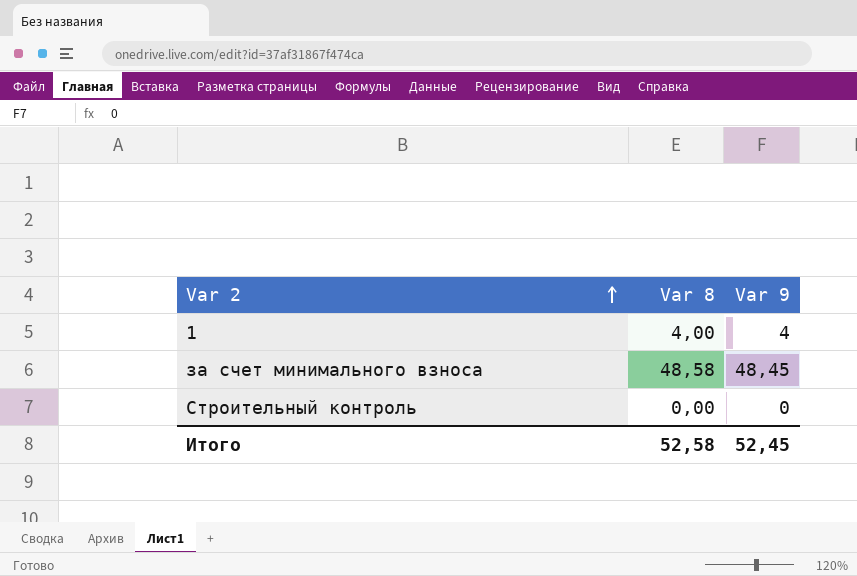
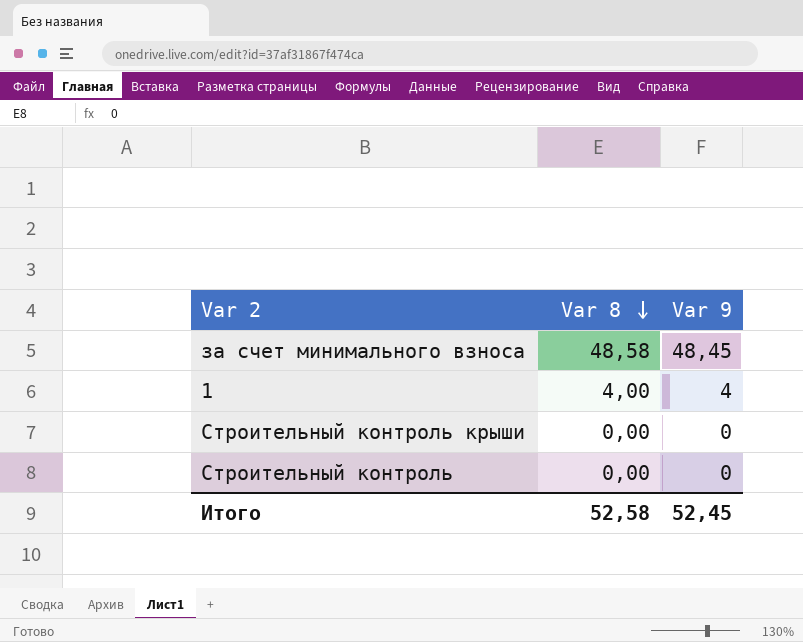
row order: Var 2 ascending -> Var 8 descending
row Строительный контроль крыши: none -> 0,00 | 0

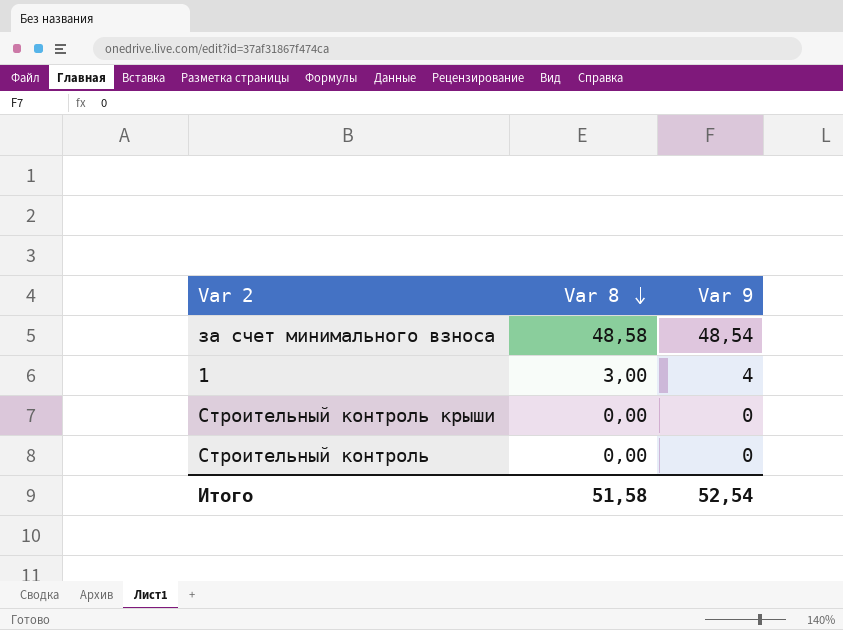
за счет минимального взноса | Var 9: 48,45 -> 48,54
1 | Var 8: 4,00 -> 3,00
Итого | Var 8: 52,58 -> 51,58
Итого | Var 9: 52,45 -> 52,54

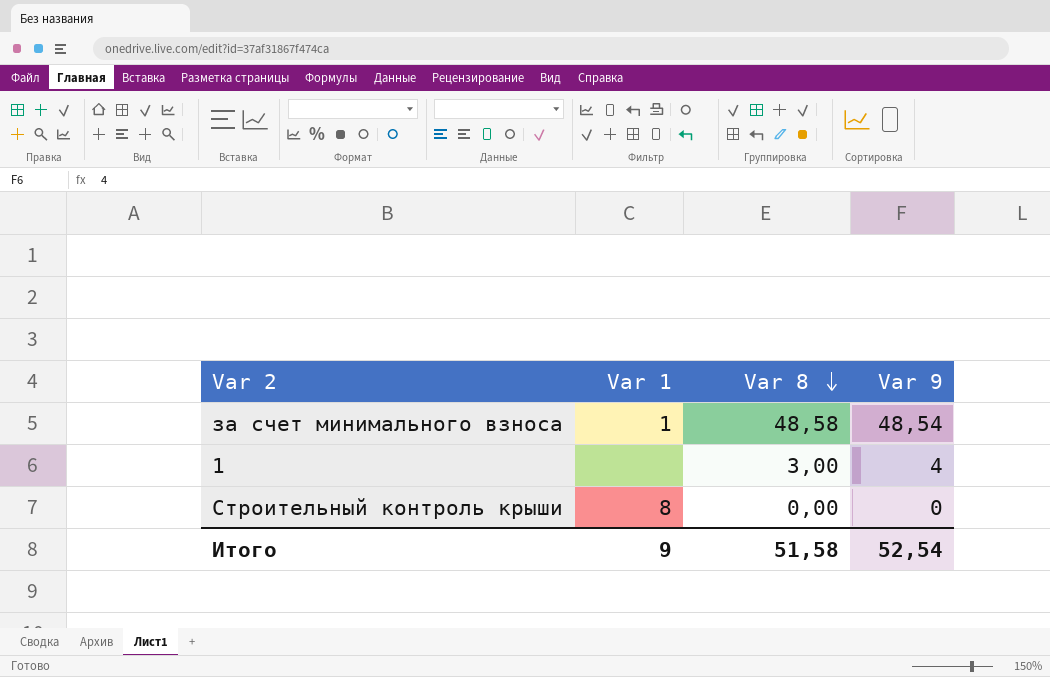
column Var 1 | position: none -> 2
row Строительный контроль: 0,00 | 0 -> none

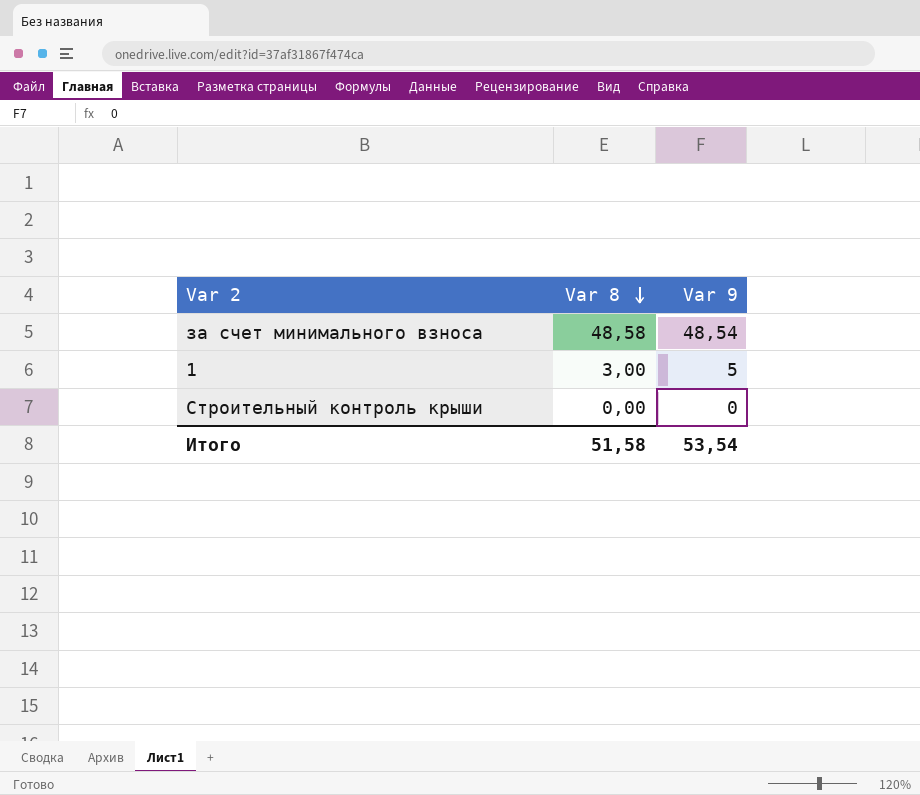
column Var 1 | position: 2 -> none
1 | Var 9: 4 -> 5
Итого | Var 9: 52,54 -> 53,54

